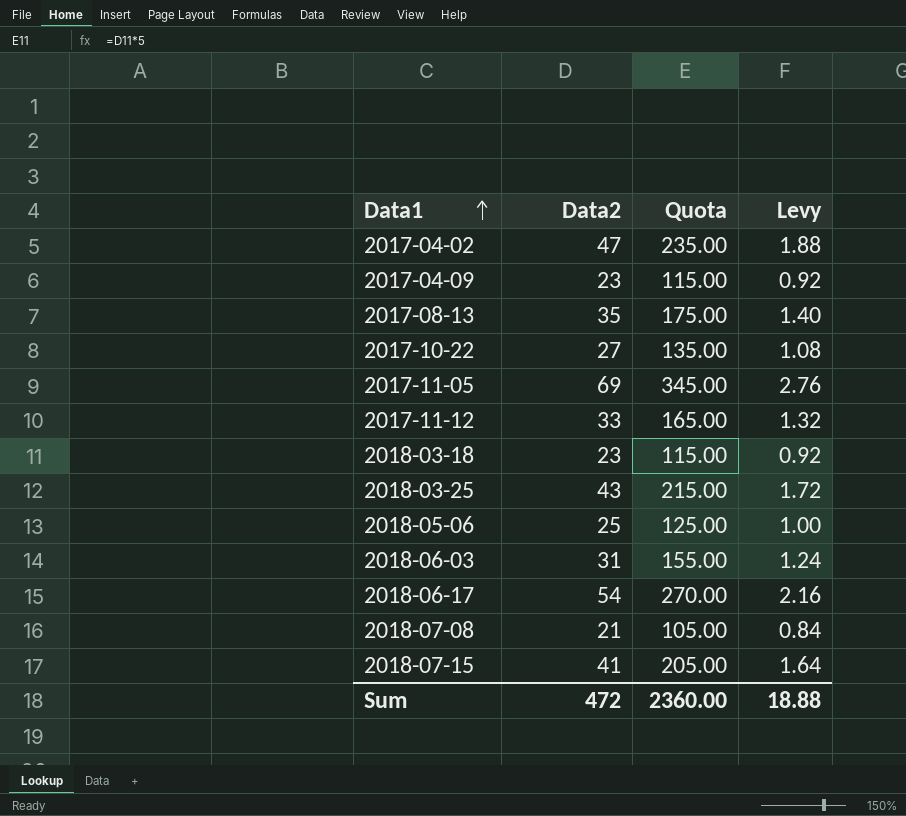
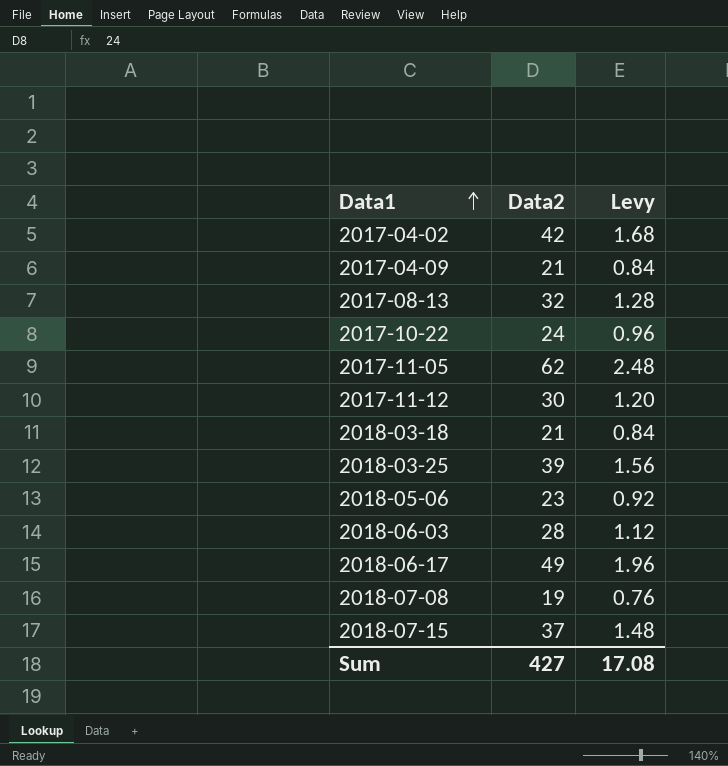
column Quota | formula: [Data2] * 5 -> none
2017-04-02 | Data2: 47 -> 42
2017-04-02 | Levy: 1.88 -> 1.68
2017-04-09 | Data2: 23 -> 21
2017-04-09 | Levy: 0.92 -> 0.84
2017-08-13 | Data2: 35 -> 32
2017-08-13 | Levy: 1.40 -> 1.28
2017-10-22 | Data2: 27 -> 24
2017-10-22 | Levy: 1.08 -> 0.96
2017-11-05 | Data2: 69 -> 62
2017-11-05 | Levy: 2.76 -> 2.48
2017-11-12 | Data2: 33 -> 30
2017-11-12 | Levy: 1.32 -> 1.20
2018-03-18 | Data2: 23 -> 21
2018-03-18 | Levy: 0.92 -> 0.84
2018-03-25 | Data2: 43 -> 39
2018-03-25 | Levy: 1.72 -> 1.56
2018-05-06 | Data2: 25 -> 23
2018-05-06 | Levy: 1.00 -> 0.92
2018-06-03 | Data2: 31 -> 28
2018-06-03 | Levy: 1.24 -> 1.12
2018-06-17 | Data2: 54 -> 49
2018-06-17 | Levy: 2.16 -> 1.96
2018-07-08 | Data2: 21 -> 19
2018-07-08 | Levy: 0.84 -> 0.76
2018-07-15 | Data2: 41 -> 37
2018-07-15 | Levy: 1.64 -> 1.48
Sum | Data2: 472 -> 427
Sum | Levy: 18.88 -> 17.08

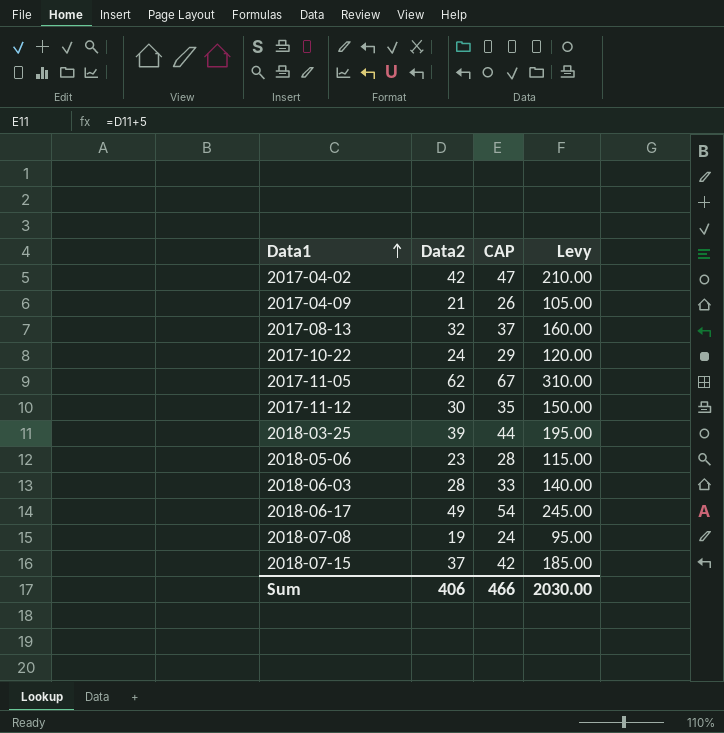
column CAP | formula: none -> [Data2] + 5
column Levy | formula: [Data2] * 0.04 -> [Data2] * 5
row 2018-03-18: 21 | 0.84 -> none
Sum | Data2: 427 -> 406
Sum | Levy: 17.08 -> 2030.00

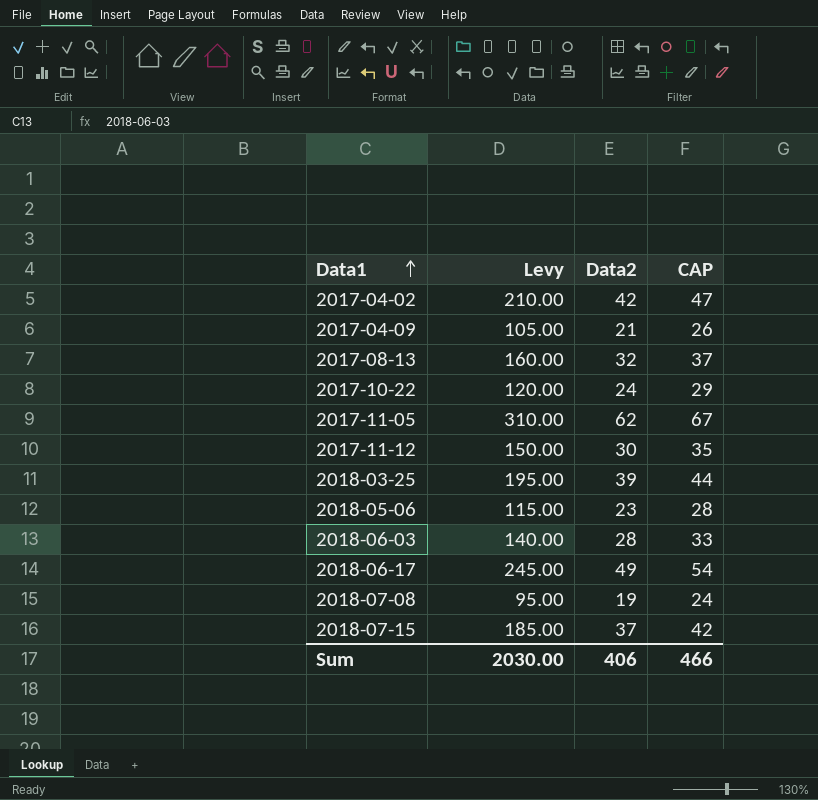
column Levy | position: 4 -> 2

